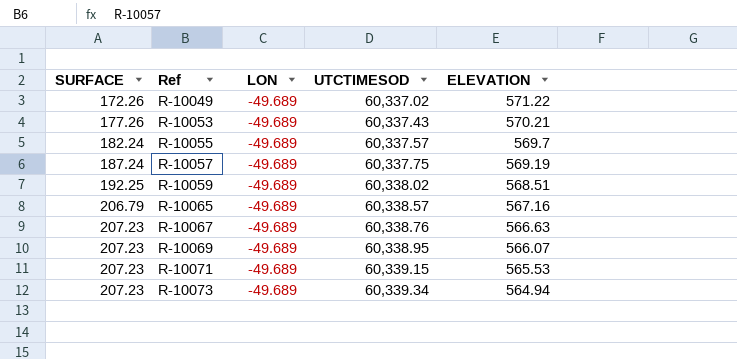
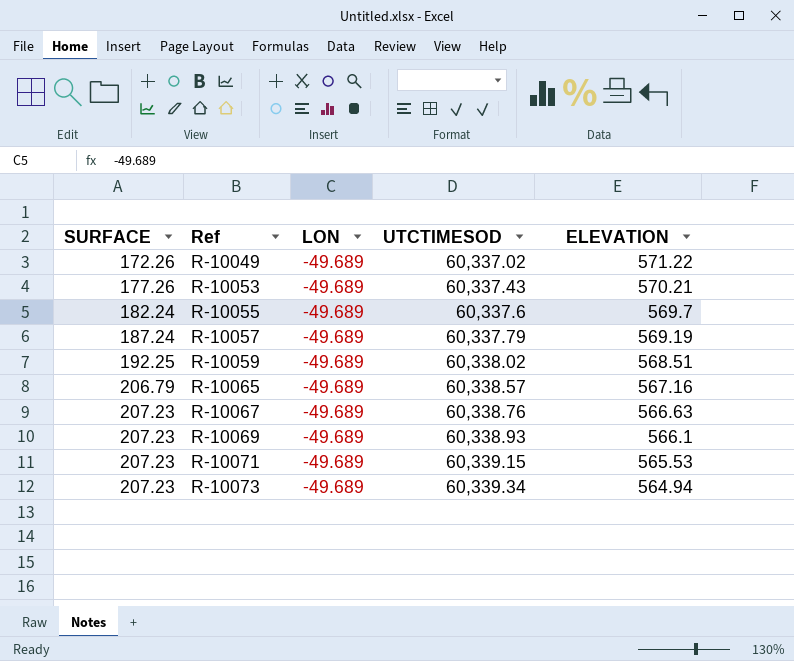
R-10055 | UTCTIMESOD: 60,337.57 -> 60,337.6
R-10057 | UTCTIMESOD: 60,337.75 -> 60,337.79
R-10069 | UTCTIMESOD: 60,338.95 -> 60,338.93
R-10069 | ELEVATION: 566.07 -> 566.1

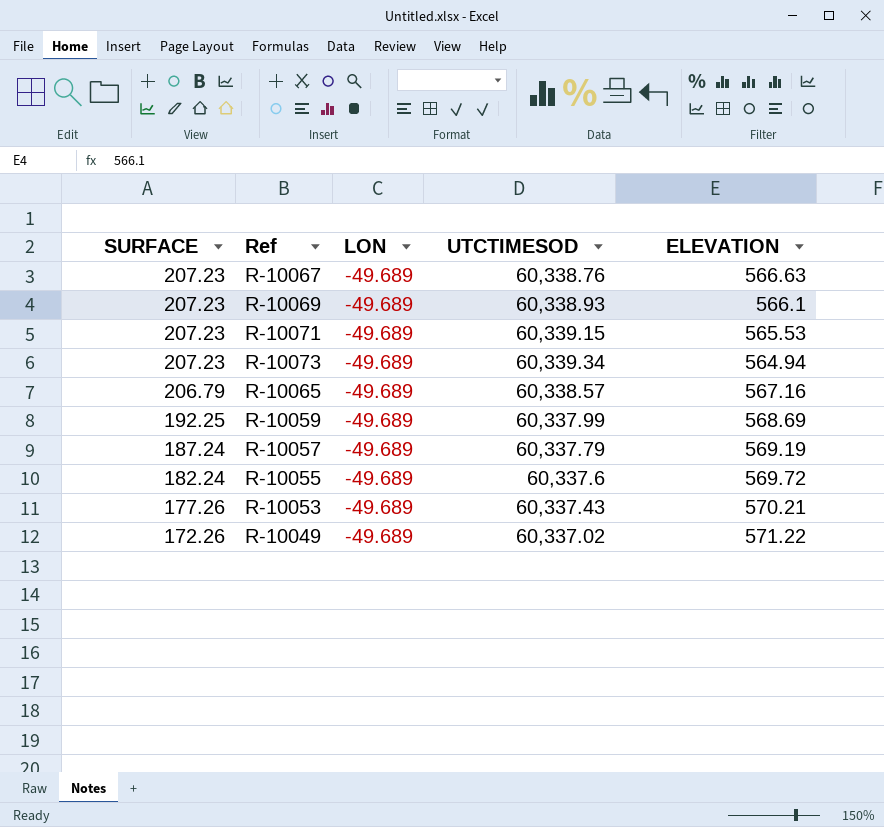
row order: SURFACE ascending -> SURFACE descending
R-10059 | UTCTIMESOD: 60,338.02 -> 60,337.99
R-10059 | ELEVATION: 568.51 -> 568.69
R-10055 | ELEVATION: 569.7 -> 569.72

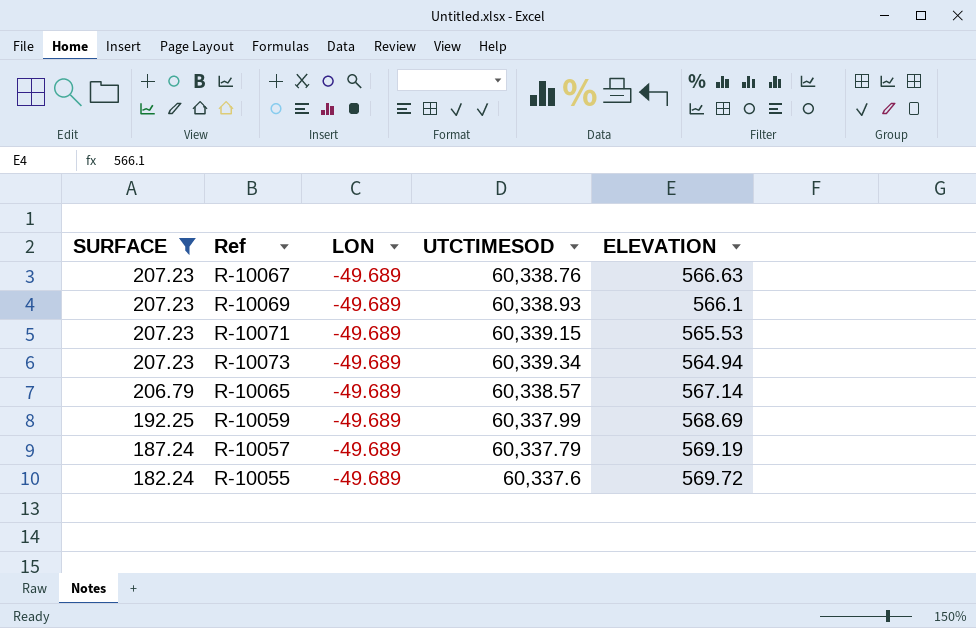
filter: none -> SURFACE >= 182.24
R-10065 | ELEVATION: 567.16 -> 567.14

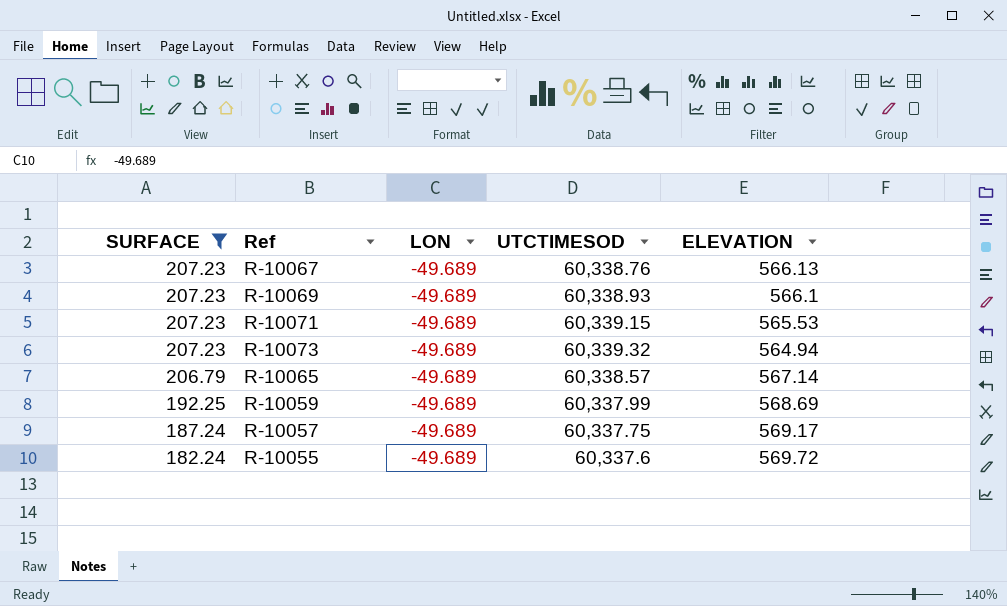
R-10067 | ELEVATION: 566.63 -> 566.13
R-10073 | UTCTIMESOD: 60,339.34 -> 60,339.32
R-10057 | UTCTIMESOD: 60,337.79 -> 60,337.75
R-10057 | ELEVATION: 569.19 -> 569.17

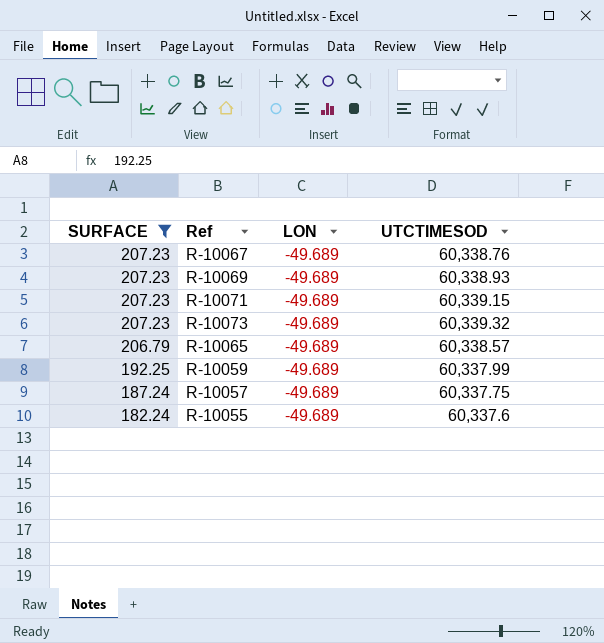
column ELEVATION | position: 5 -> none

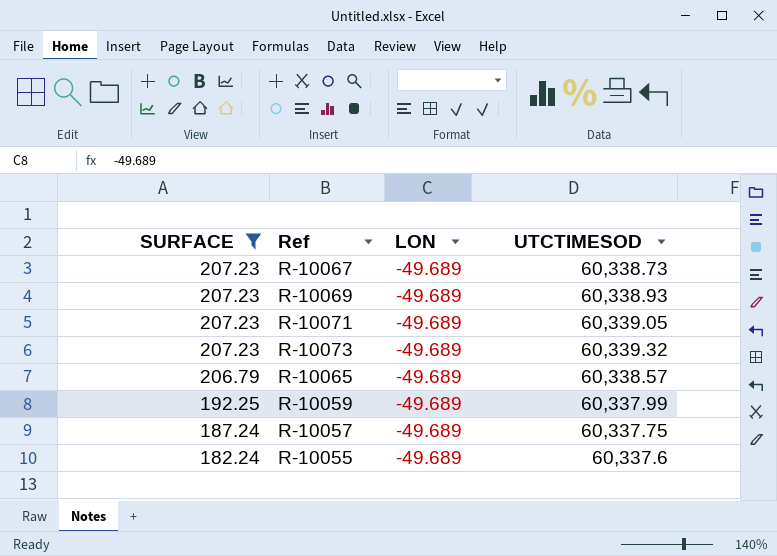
R-10067 | UTCTIMESOD: 60,338.76 -> 60,338.73
R-10071 | UTCTIMESOD: 60,339.15 -> 60,339.05

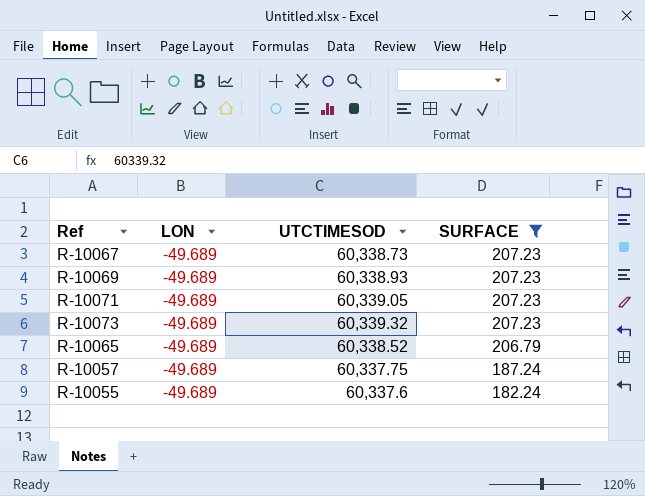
column SURFACE | position: 1 -> 4
row R-10059: 192.25 | -49.689 | 60,337.99 -> none
R-10065 | UTCTIMESOD: 60,338.57 -> 60,338.52

